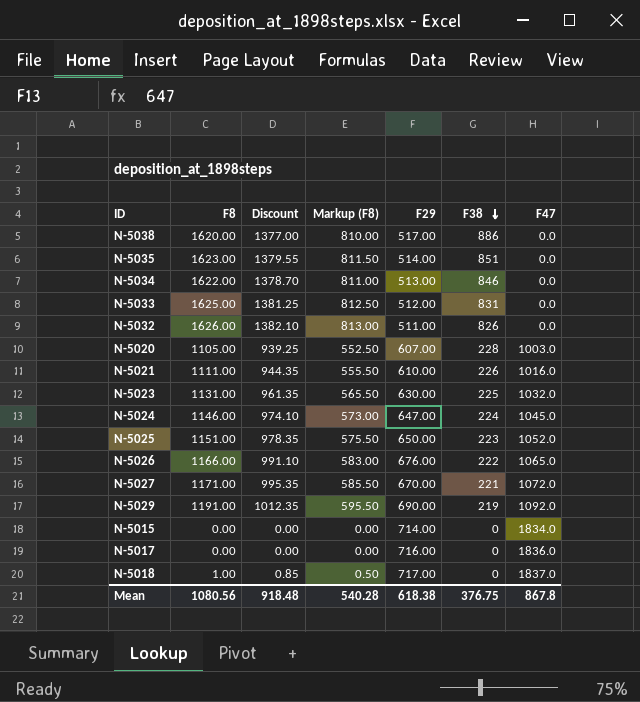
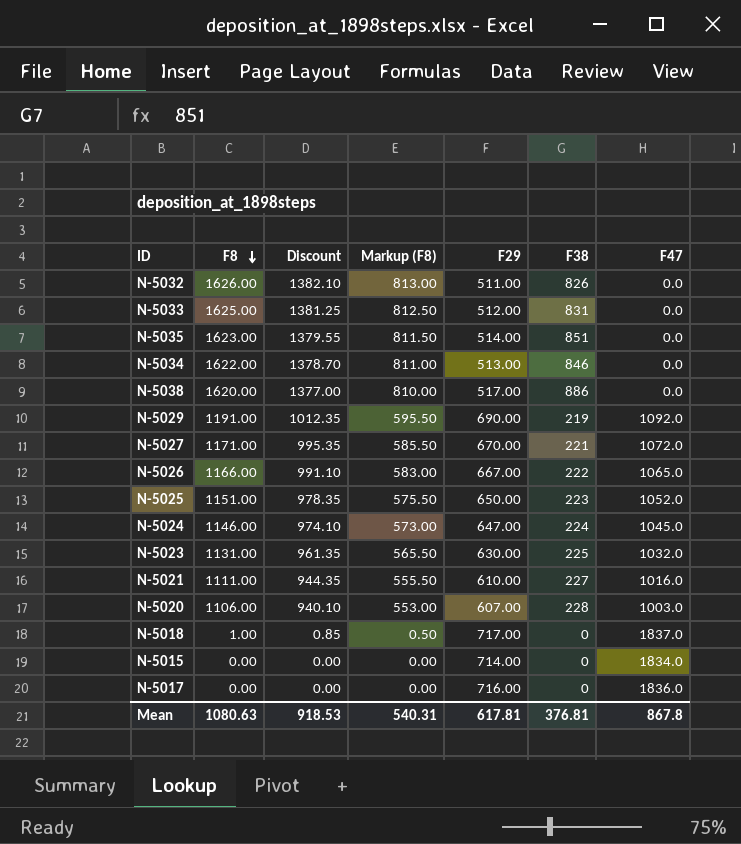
row order: F38 descending -> F8 descending
N-5026 | F29: 676.00 -> 667.00
N-5021 | F38: 226 -> 227
N-5020 | F8: 1105.00 -> 1106.00
N-5020 | Discount: 939.25 -> 940.10
N-5020 | Markup (F8): 552.50 -> 553.00
Mean | F8: 1080.56 -> 1080.63
Mean | Discount: 918.48 -> 918.53
Mean | Markup (F8): 540.28 -> 540.31
Mean | F29: 618.38 -> 617.81
Mean | F38: 376.75 -> 376.81

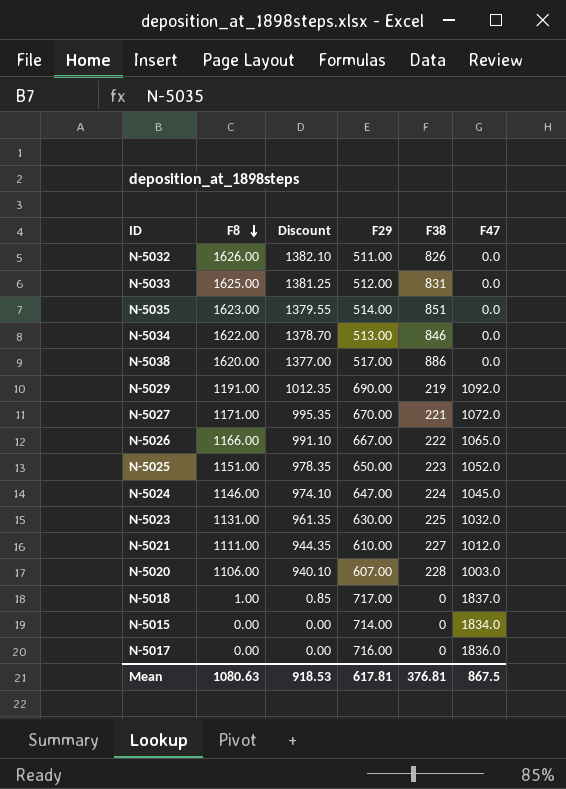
column Markup (F8) | formula: [F8] * 0.5 -> none
N-5021 | F47: 1016.0 -> 1012.0
Mean | F47: 867.8 -> 867.5

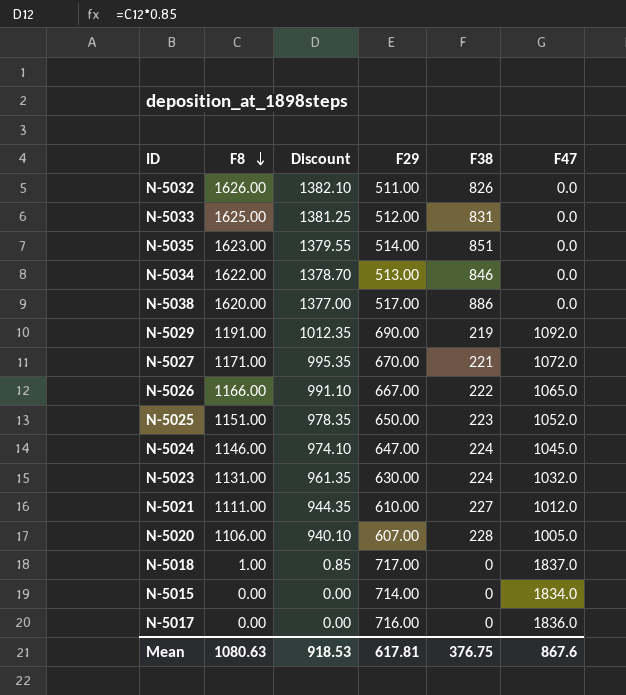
N-5023 | F38: 225 -> 224
N-5020 | F47: 1003.0 -> 1005.0
Mean | F38: 376.81 -> 376.75
Mean | F47: 867.5 -> 867.6

